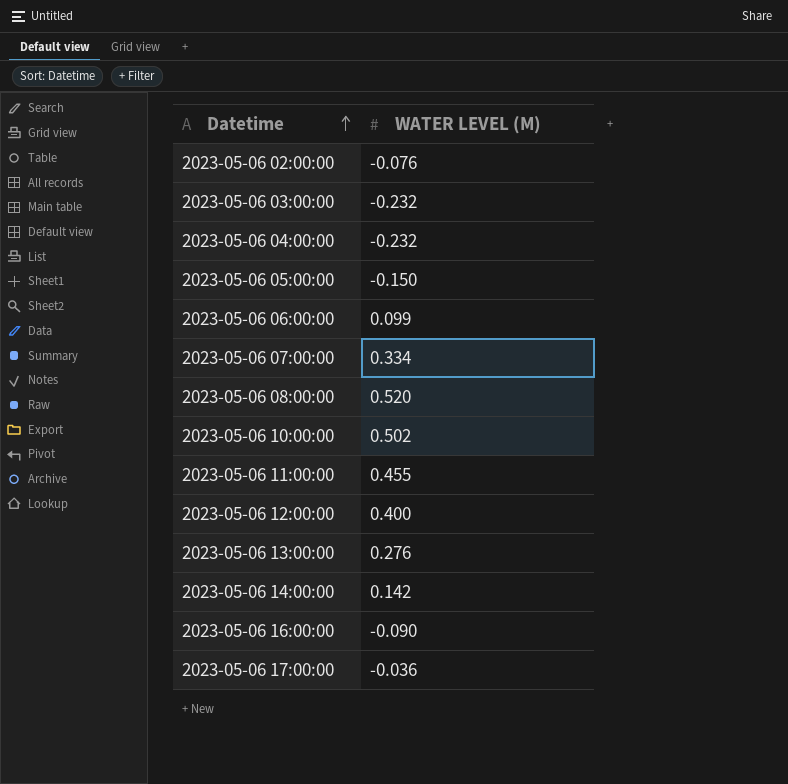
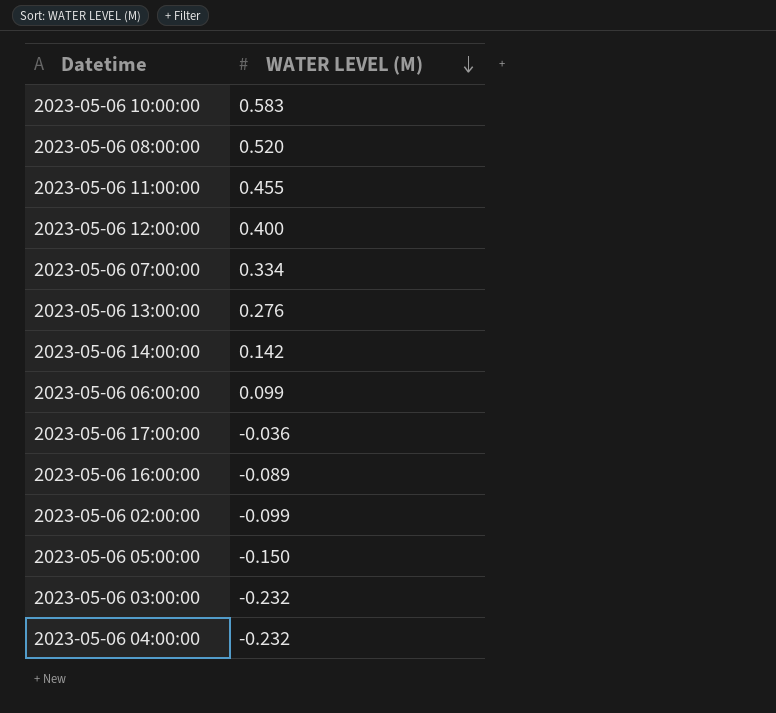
row order: Datetime ascending -> WATER LEVEL (M) descending
2023-05-06 10:00:00 | WATER LEVEL (M): 0.502 -> 0.583
2023-05-06 16:00:00 | WATER LEVEL (M): -0.090 -> -0.089
2023-05-06 02:00:00 | WATER LEVEL (M): -0.076 -> -0.099

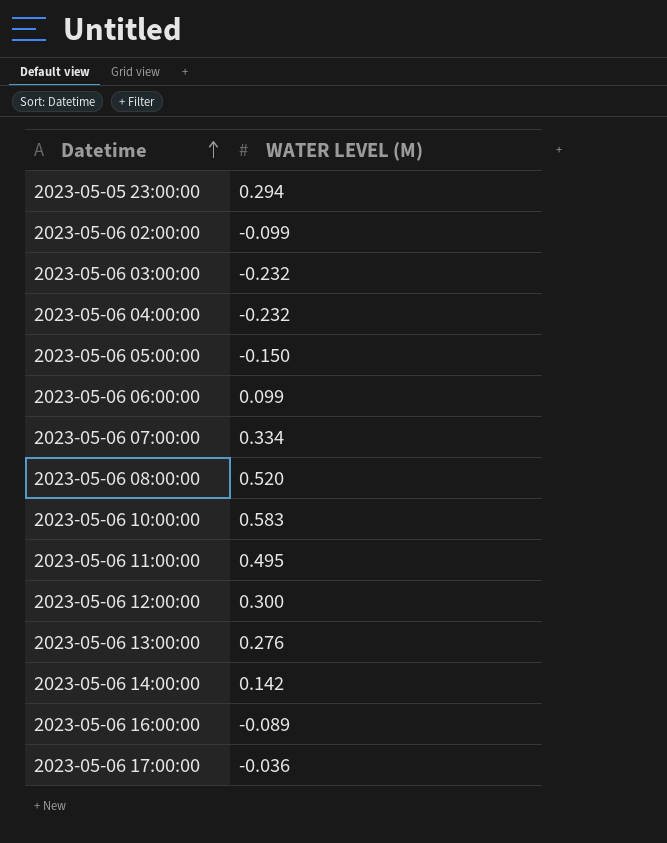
row order: WATER LEVEL (M) descending -> Datetime ascending
row 2023-05-05 23:00:00: none -> 0.294
2023-05-06 11:00:00 | WATER LEVEL (M): 0.455 -> 0.495
2023-05-06 12:00:00 | WATER LEVEL (M): 0.400 -> 0.300

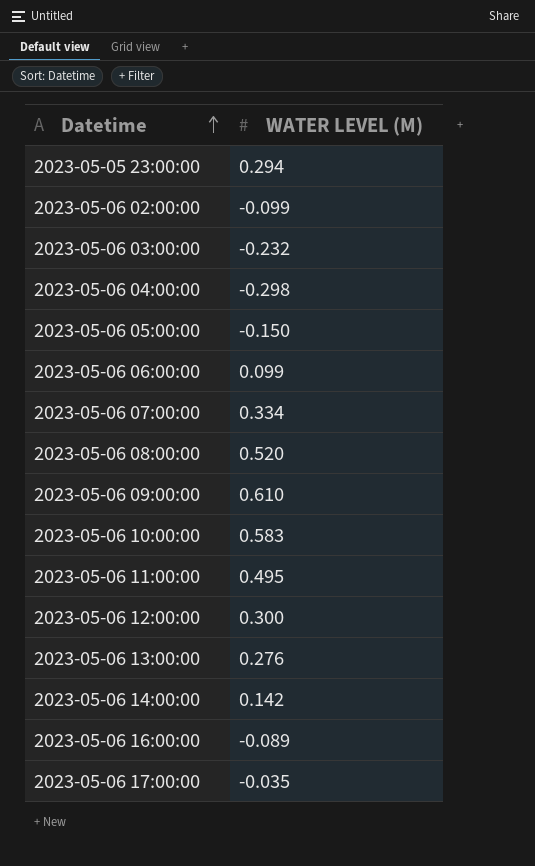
2023-05-06 04:00:00 | WATER LEVEL (M): -0.232 -> -0.298
row 2023-05-06 09:00:00: none -> 0.610
2023-05-06 17:00:00 | WATER LEVEL (M): -0.036 -> -0.035

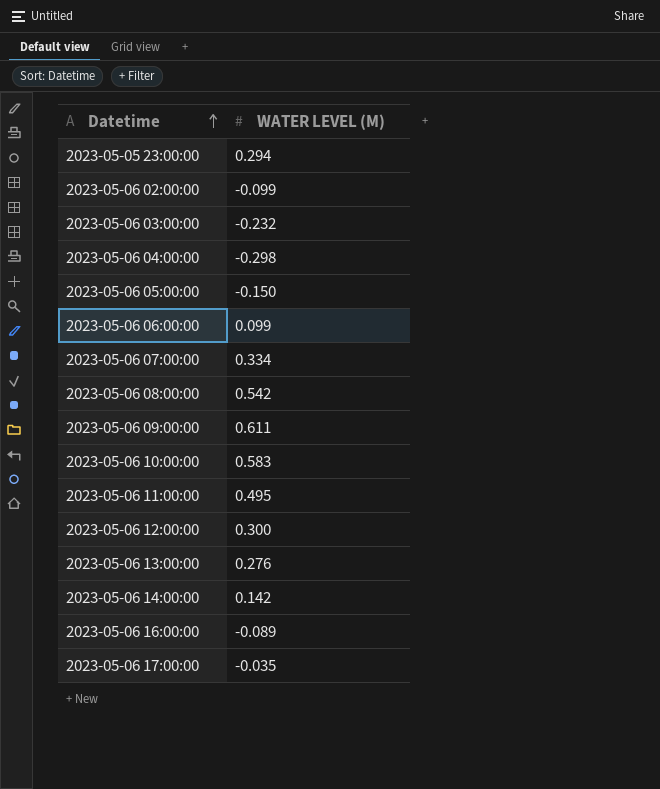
2023-05-06 08:00:00 | WATER LEVEL (M): 0.520 -> 0.542
2023-05-06 09:00:00 | WATER LEVEL (M): 0.610 -> 0.611

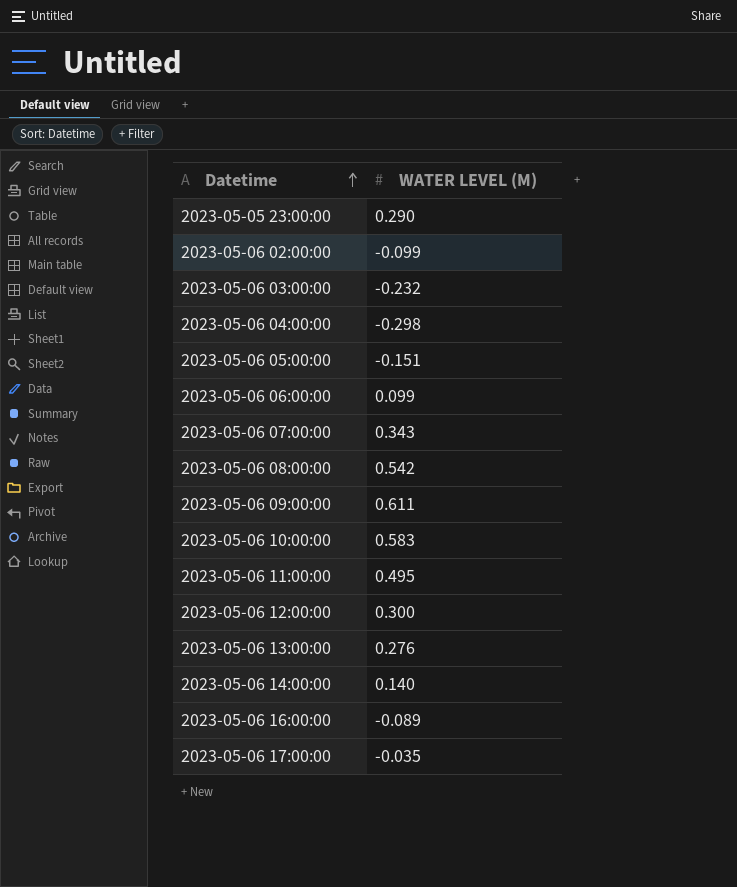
2023-05-05 23:00:00 | WATER LEVEL (M): 0.294 -> 0.290
2023-05-06 05:00:00 | WATER LEVEL (M): -0.150 -> -0.151
2023-05-06 07:00:00 | WATER LEVEL (M): 0.334 -> 0.343
2023-05-06 14:00:00 | WATER LEVEL (M): 0.142 -> 0.140

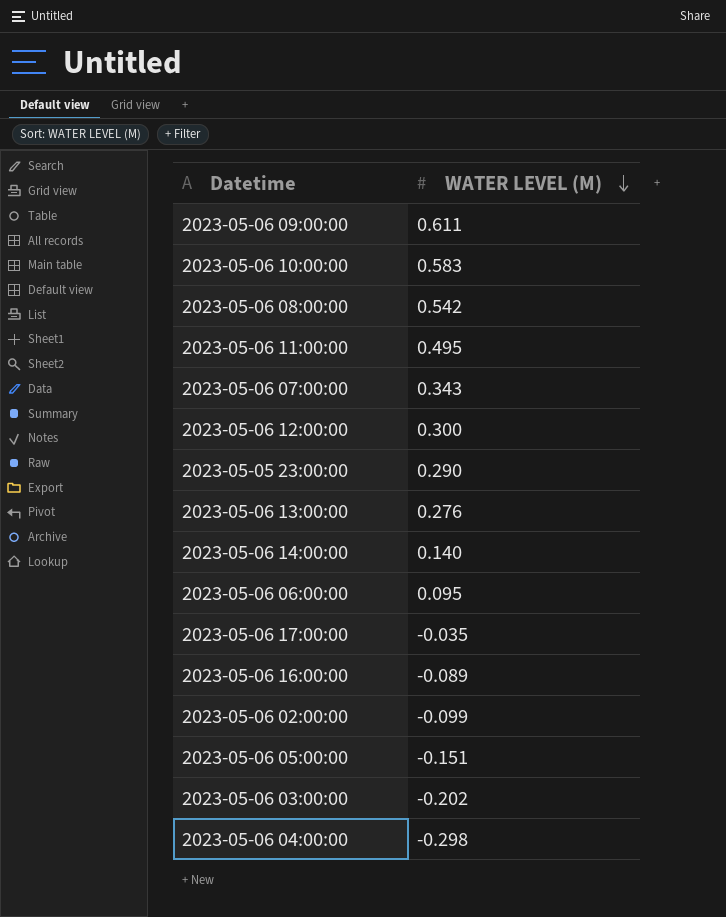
row order: Datetime ascending -> WATER LEVEL (M) descending
2023-05-06 06:00:00 | WATER LEVEL (M): 0.099 -> 0.095
2023-05-06 03:00:00 | WATER LEVEL (M): -0.232 -> -0.202

